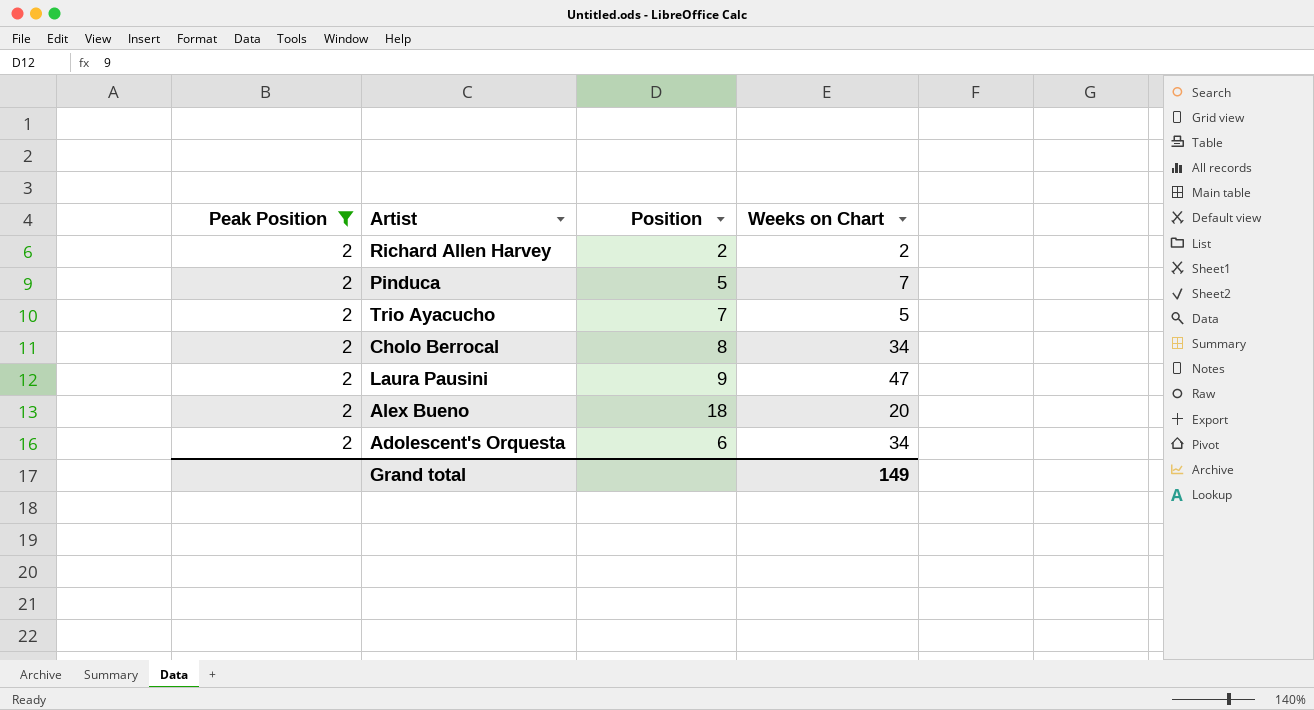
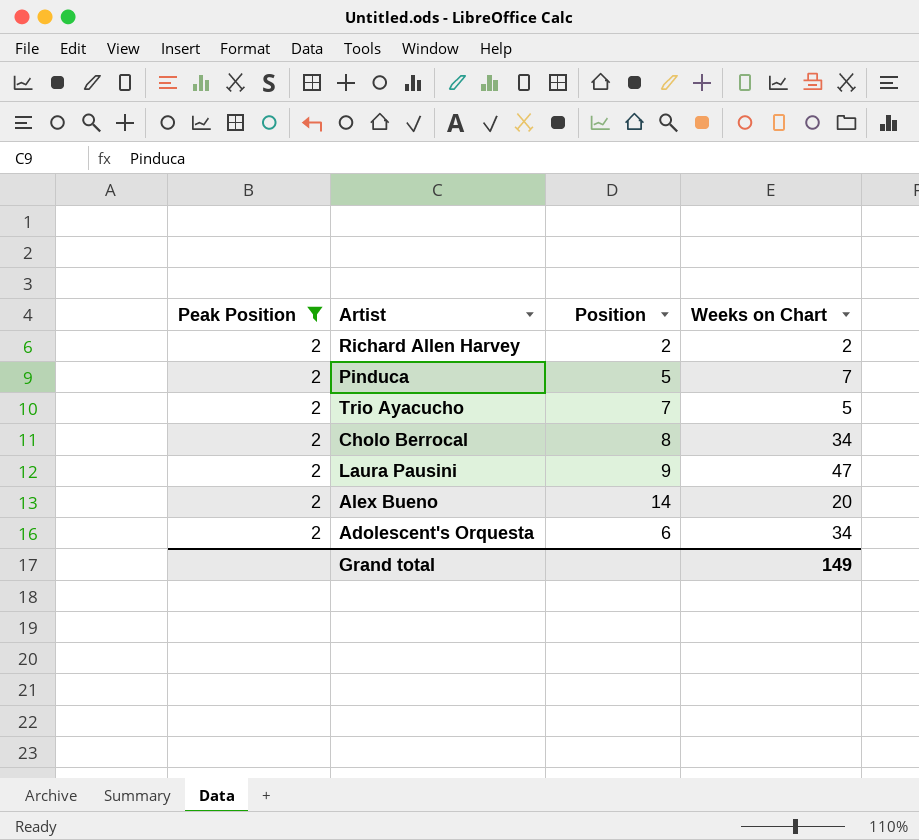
Alex Bueno | Position: 18 -> 14

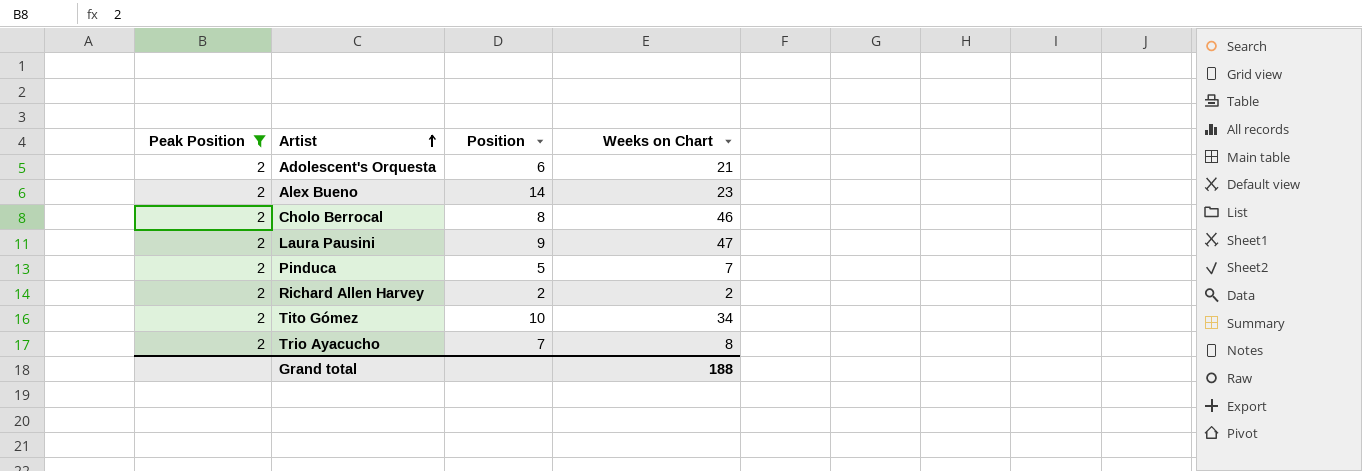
row order: none -> Artist ascending
Adolescent's Orquesta | Weeks on Chart: 34 -> 21
Alex Bueno | Weeks on Chart: 20 -> 23
Cholo Berrocal | Weeks on Chart: 34 -> 46
row Tito Gómez: none -> 2 | 10 | 34
Trio Ayacucho | Weeks on Chart: 5 -> 8
Grand total | Weeks on Chart: 149 -> 188

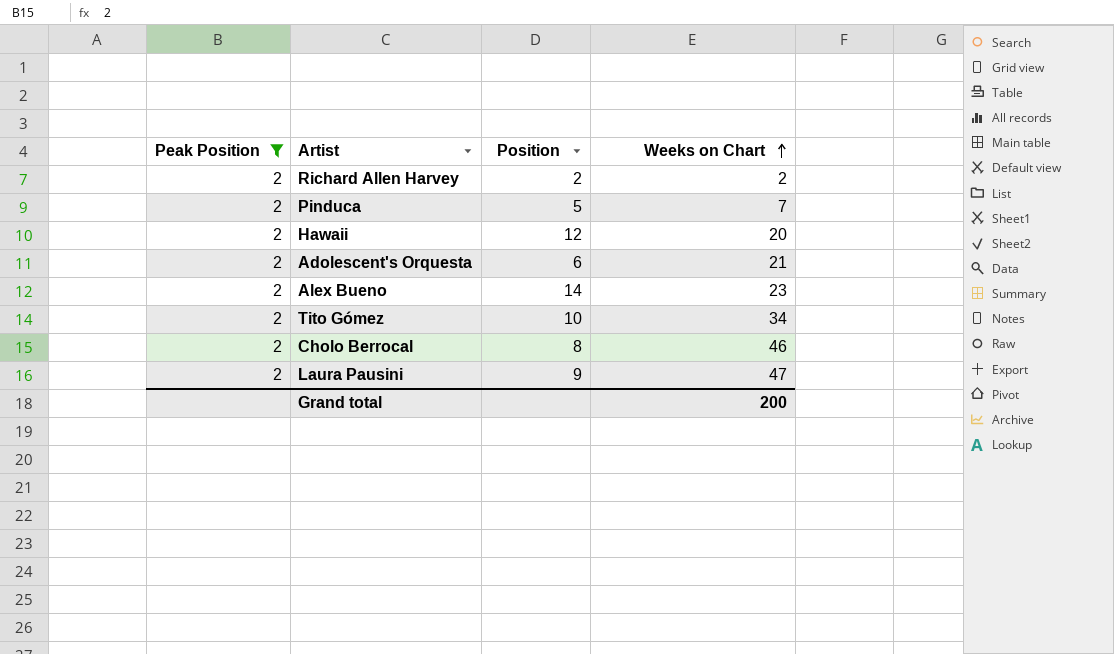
row order: Artist ascending -> Weeks on Chart ascending
row Trio Ayacucho: 2 | 7 | 8 -> none
row Hawaii: none -> 2 | 12 | 20
Grand total | Weeks on Chart: 188 -> 200

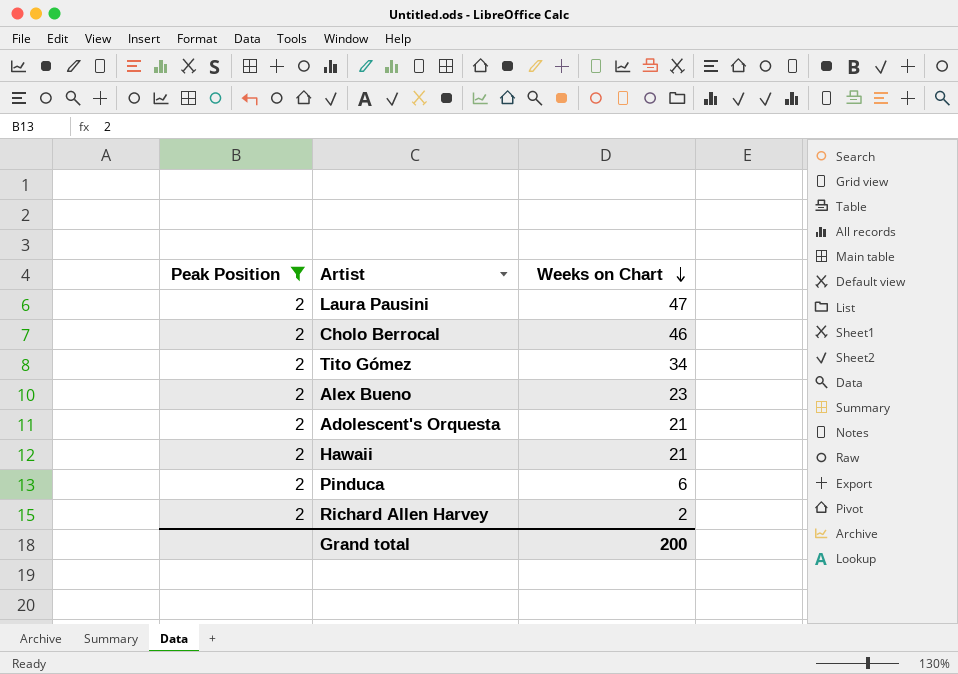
row order: Weeks on Chart ascending -> Weeks on Chart descending
column Position | position: 3 -> none
Hawaii | Weeks on Chart: 20 -> 21
Pinduca | Weeks on Chart: 7 -> 6

